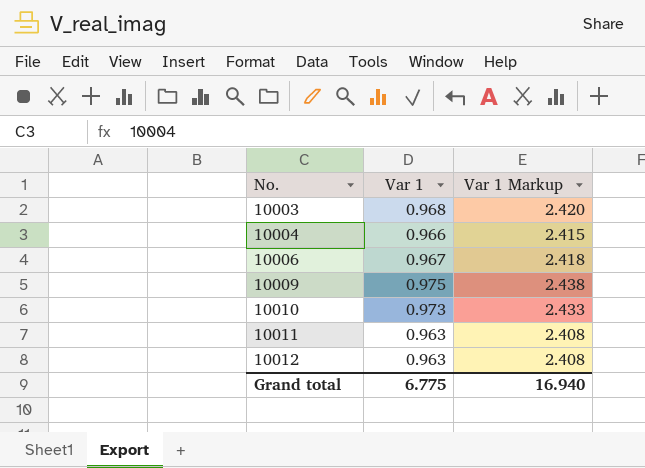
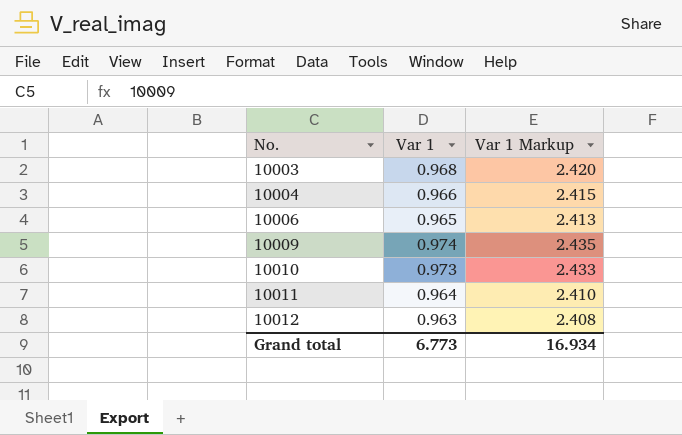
10006 | Var 1: 0.967 -> 0.965
10006 | Var 1 Markup: 2.418 -> 2.413
10009 | Var 1: 0.975 -> 0.974
10009 | Var 1 Markup: 2.438 -> 2.435
10011 | Var 1: 0.963 -> 0.964
10011 | Var 1 Markup: 2.408 -> 2.410
Grand total | Var 1: 6.775 -> 6.773
Grand total | Var 1 Markup: 16.940 -> 16.934

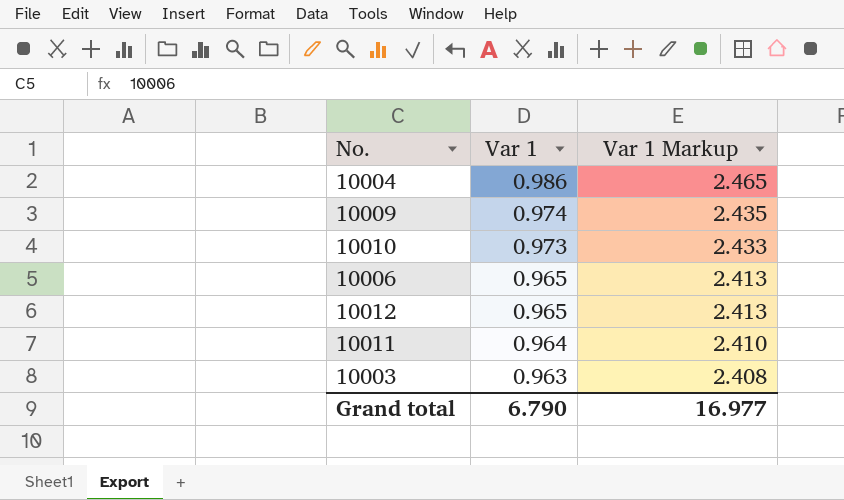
row order: No. ascending -> Var 1 descending
10004 | Var 1: 0.966 -> 0.986
10004 | Var 1 Markup: 2.415 -> 2.465
10012 | Var 1: 0.963 -> 0.965
10012 | Var 1 Markup: 2.408 -> 2.413
10003 | Var 1: 0.968 -> 0.963
10003 | Var 1 Markup: 2.420 -> 2.408
Grand total | Var 1: 6.773 -> 6.790
Grand total | Var 1 Markup: 16.934 -> 16.977

